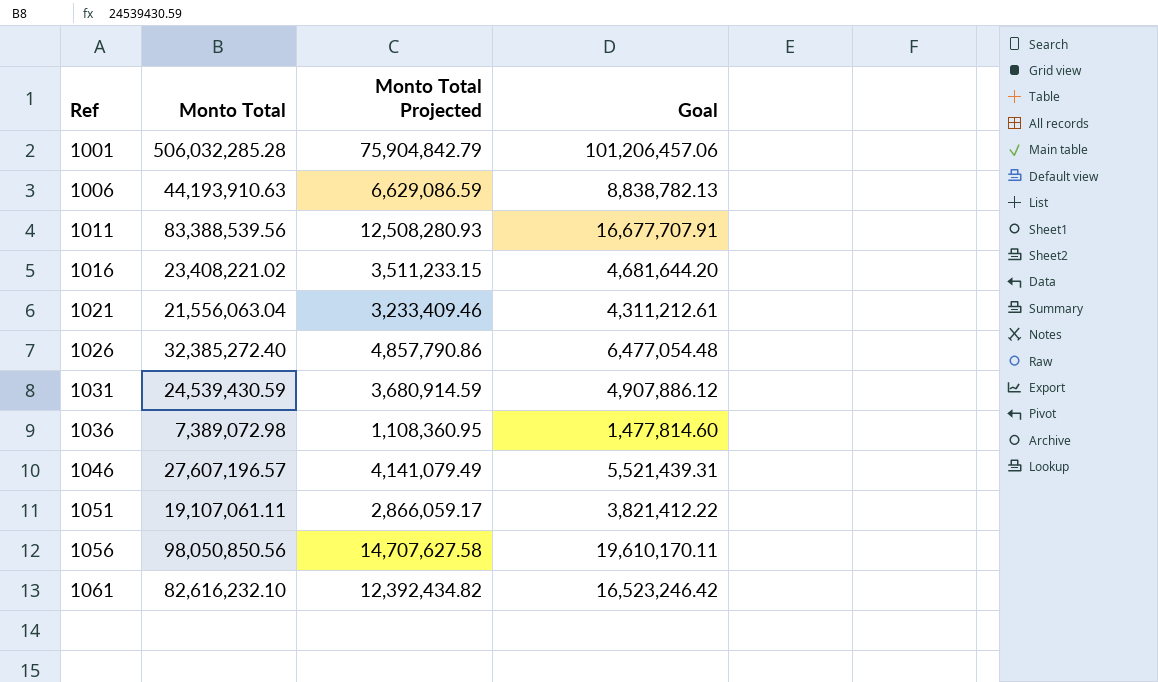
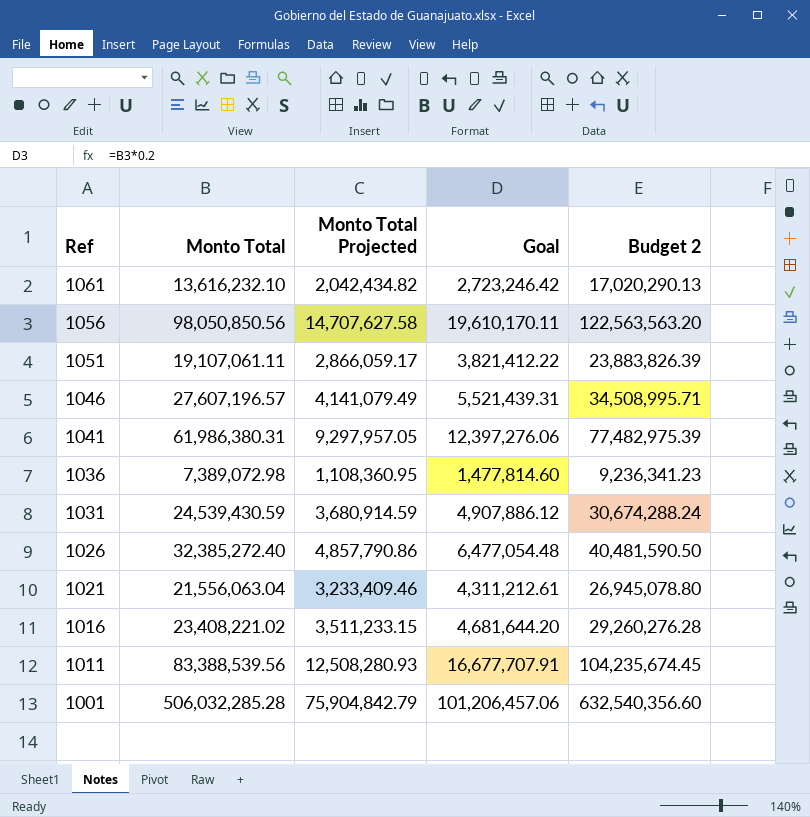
row order: Ref ascending -> Ref descending
column Budget 2 | formula: none -> [Monto Total] * 1.25
row 1006: 44,193,910.63 | 6,629,086.59 | 8,838,782.13 -> none
1061 | Monto Total: 82,616,232.10 -> 13,616,232.10
1061 | Monto Total Projected: 12,392,434.82 -> 2,042,434.82
1061 | Goal: 16,523,246.42 -> 2,723,246.42
row 1041: none -> 61,986,380.31 | 9,297,957.05 | 12,397,276.06 | 77,482,975.39

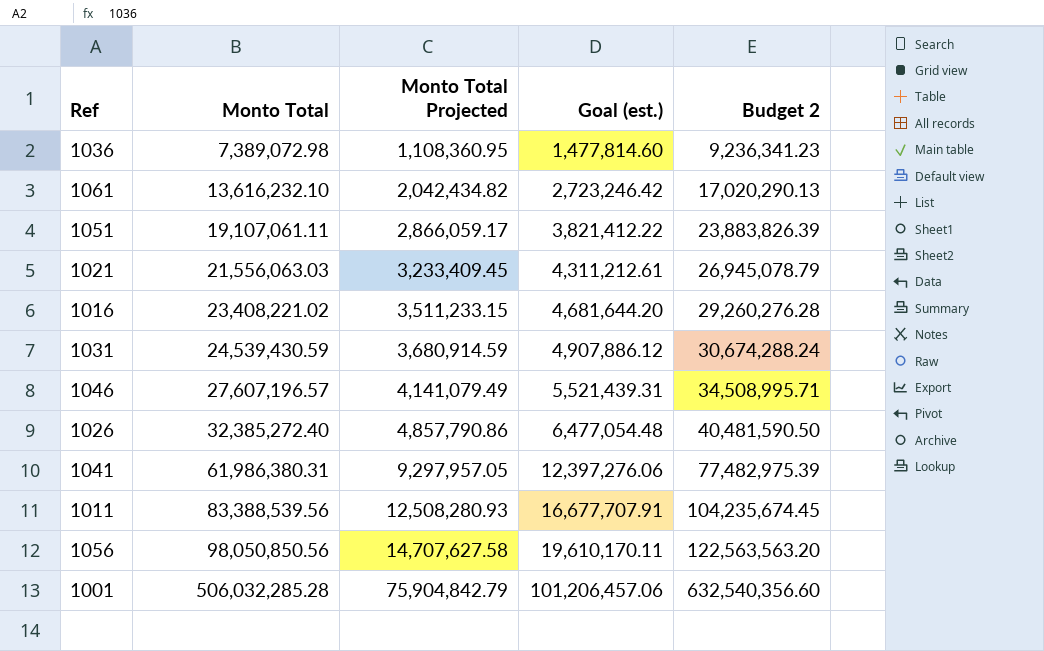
row order: Ref descending -> Monto Total ascending
column name: Goal -> Goal (est.)
1021 | Monto Total: 21,556,063.04 -> 21,556,063.03
1021 | Monto Total Projected: 3,233,409.46 -> 3,233,409.45
1021 | Budget 2: 26,945,078.80 -> 26,945,078.79

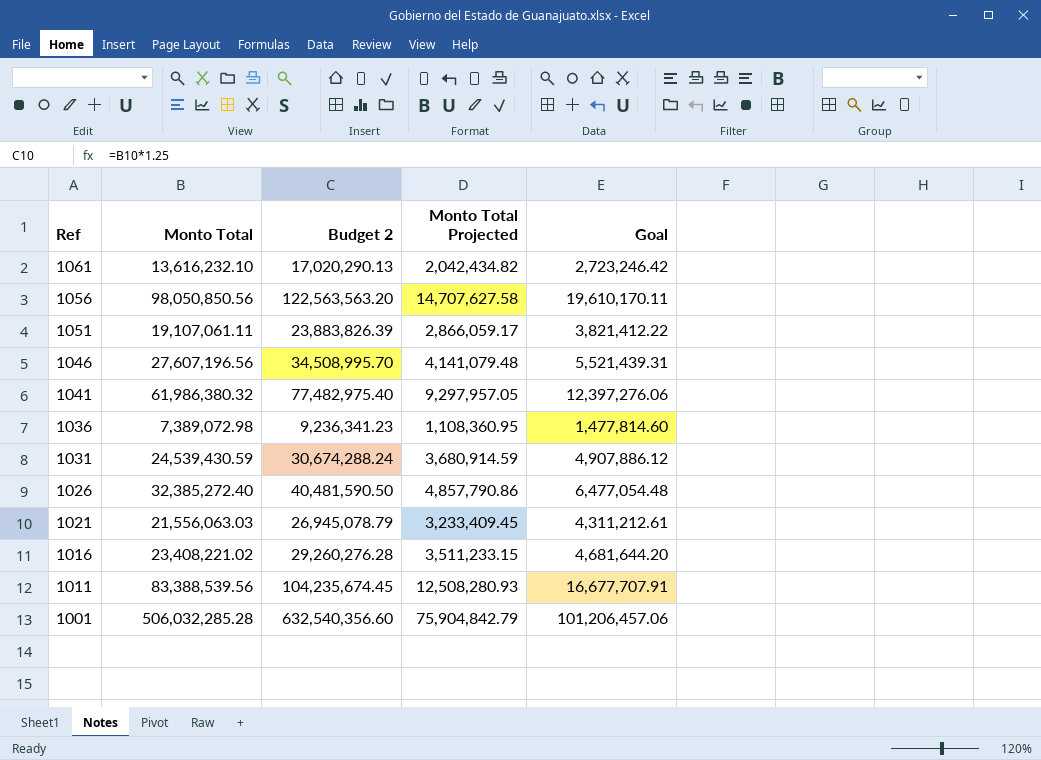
row order: Monto Total ascending -> Ref descending
column Budget 2 | position: 5 -> 3
column name: Goal (est.) -> Goal
1046 | Monto Total: 27,607,196.57 -> 27,607,196.56
1046 | Budget 2: 34,508,995.71 -> 34,508,995.70
1046 | Monto Total Projected: 4,141,079.49 -> 4,141,079.48
1041 | Monto Total: 61,986,380.31 -> 61,986,380.32
1041 | Budget 2: 77,482,975.39 -> 77,482,975.40

